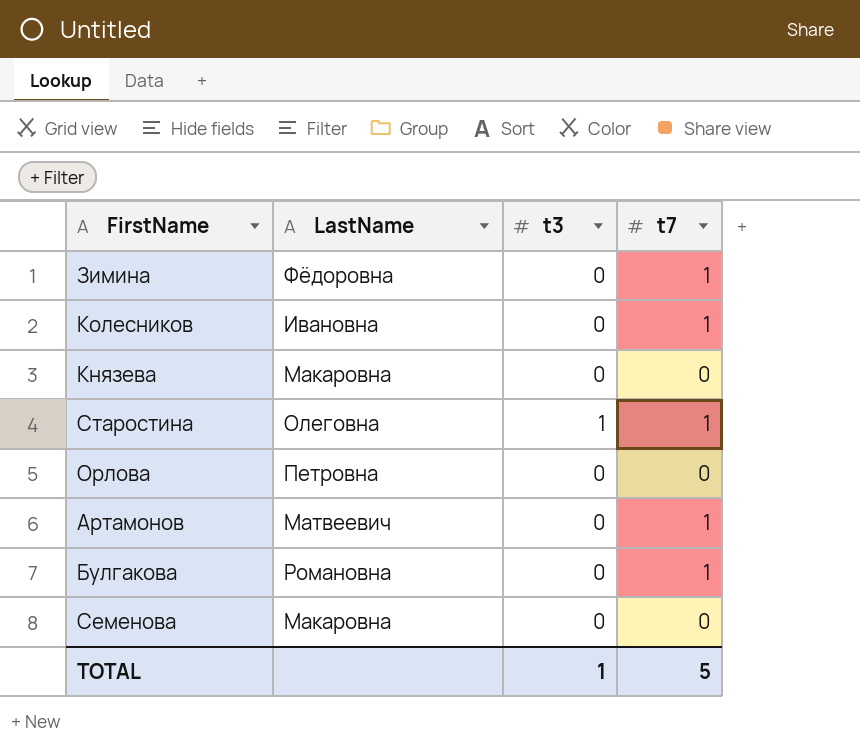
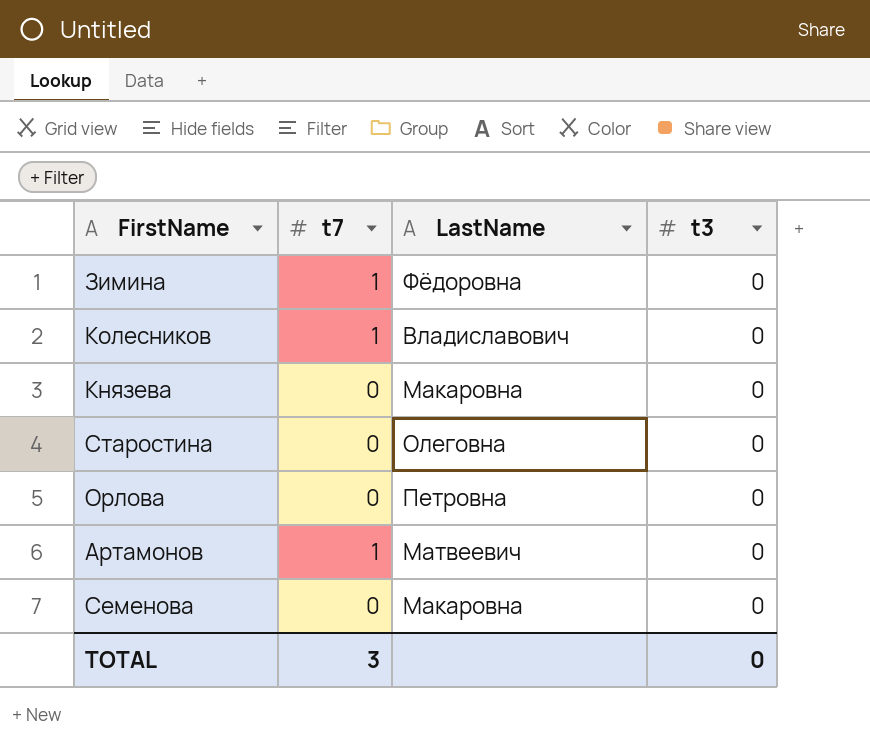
column t7 | position: 4 -> 2
row Булгакова: Романовна | 0 | 1 -> none
Колесников | LastName: Ивановна -> Владиславович
Старостина | t7: 1 -> 0
Старостина | t3: 1 -> 0
TOTAL | t7: 5 -> 3
TOTAL | t3: 1 -> 0

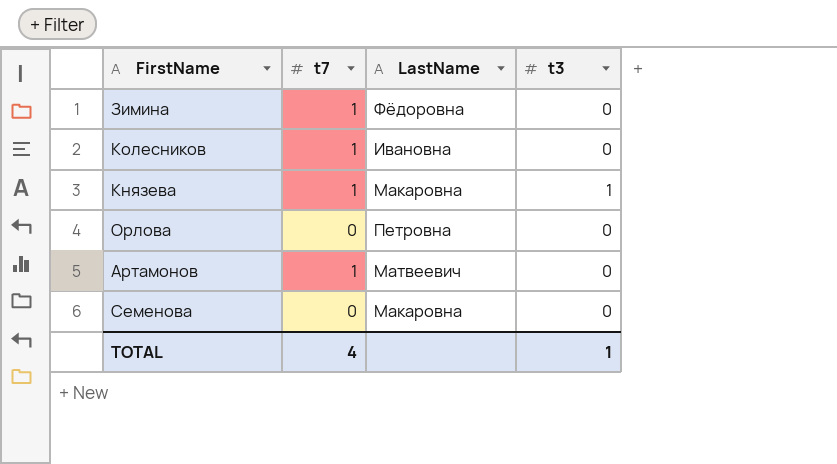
row Старостина: 0 | Олеговна | 0 -> none
Колесников | LastName: Владиславович -> Ивановна
Князева | t7: 0 -> 1
Князева | t3: 0 -> 1
TOTAL | t7: 3 -> 4
TOTAL | t3: 0 -> 1

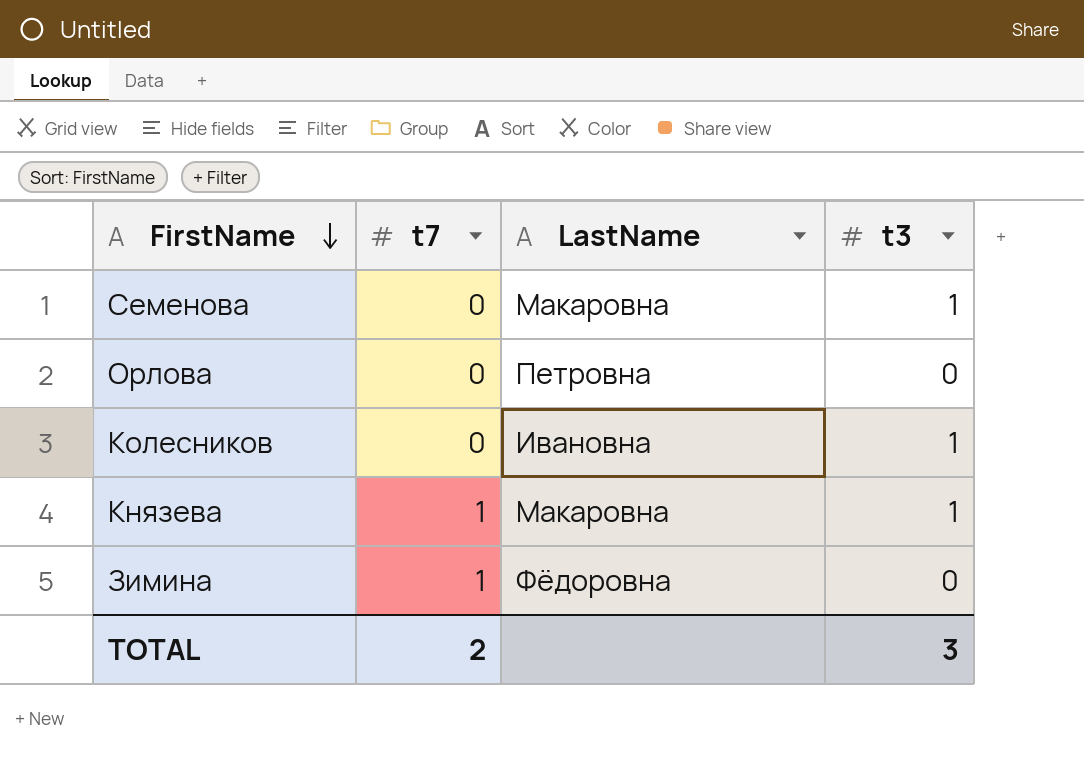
row order: none -> FirstName descending
row Артамонов: 1 | Матвеевич | 0 -> none
Семенова | t3: 0 -> 1
Колесников | t7: 1 -> 0
Колесников | t3: 0 -> 1
TOTAL | t7: 4 -> 2
TOTAL | t3: 1 -> 3

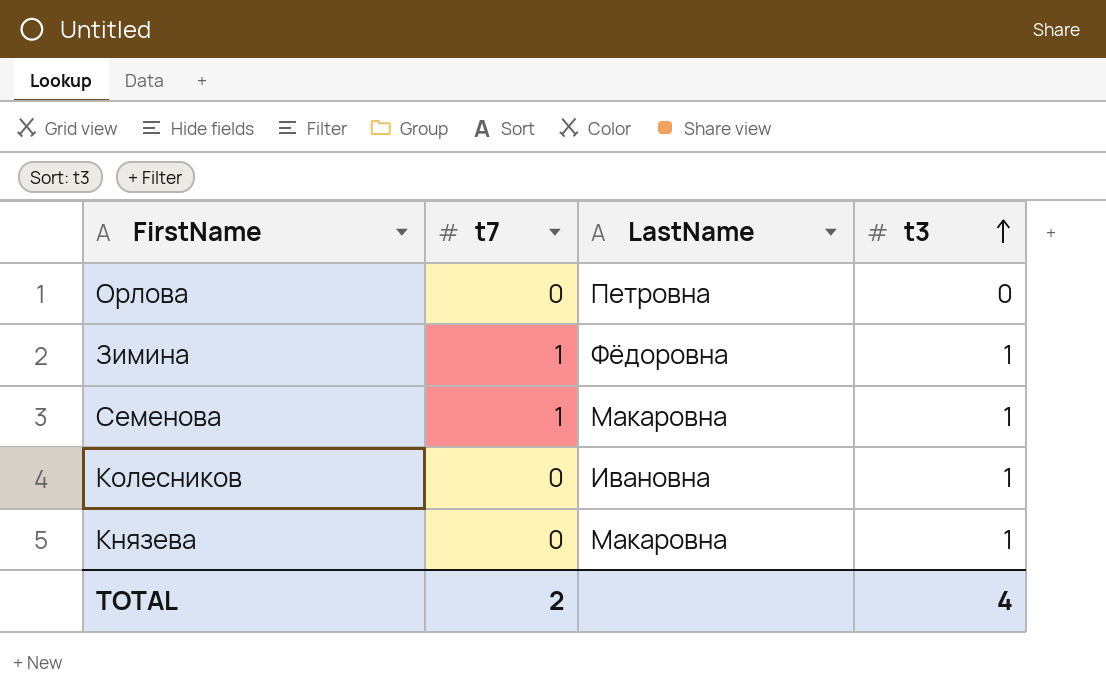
row order: FirstName descending -> t3 ascending
Зимина | t3: 0 -> 1
Семенова | t7: 0 -> 1
Князева | t7: 1 -> 0
TOTAL | t3: 3 -> 4

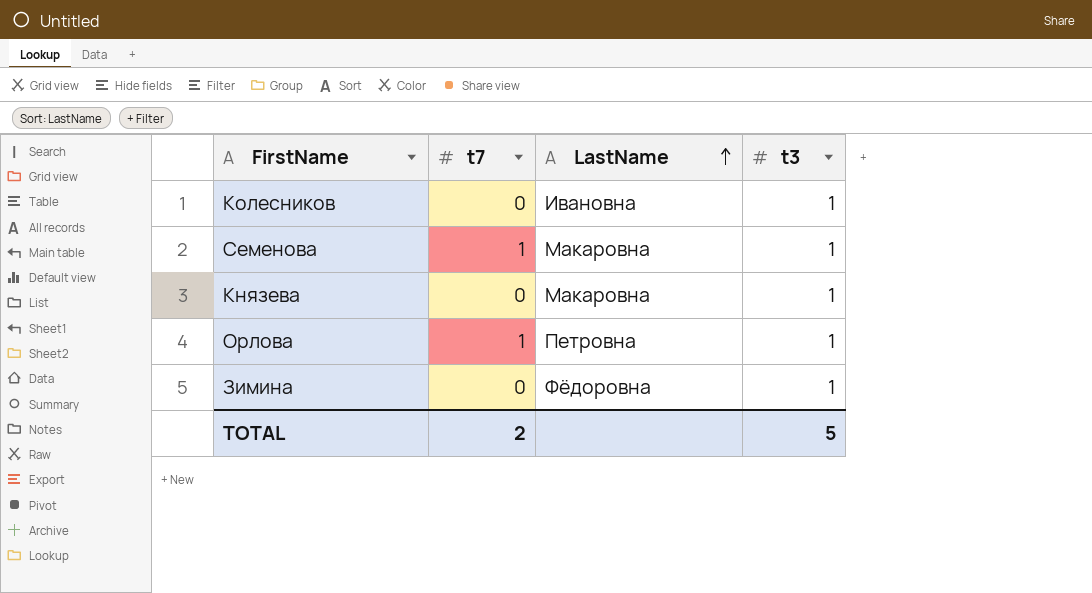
row order: t3 ascending -> LastName ascending
Орлова | t7: 0 -> 1
Орлова | t3: 0 -> 1
Зимина | t7: 1 -> 0
TOTAL | t3: 4 -> 5

